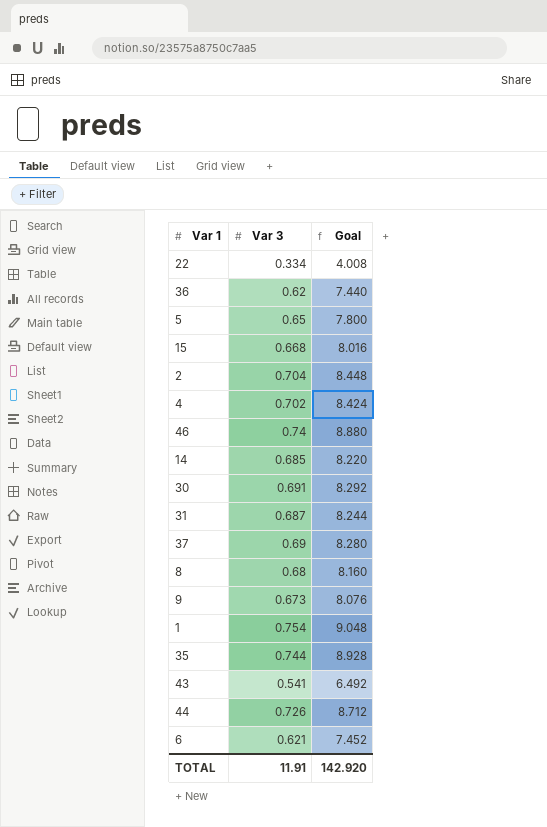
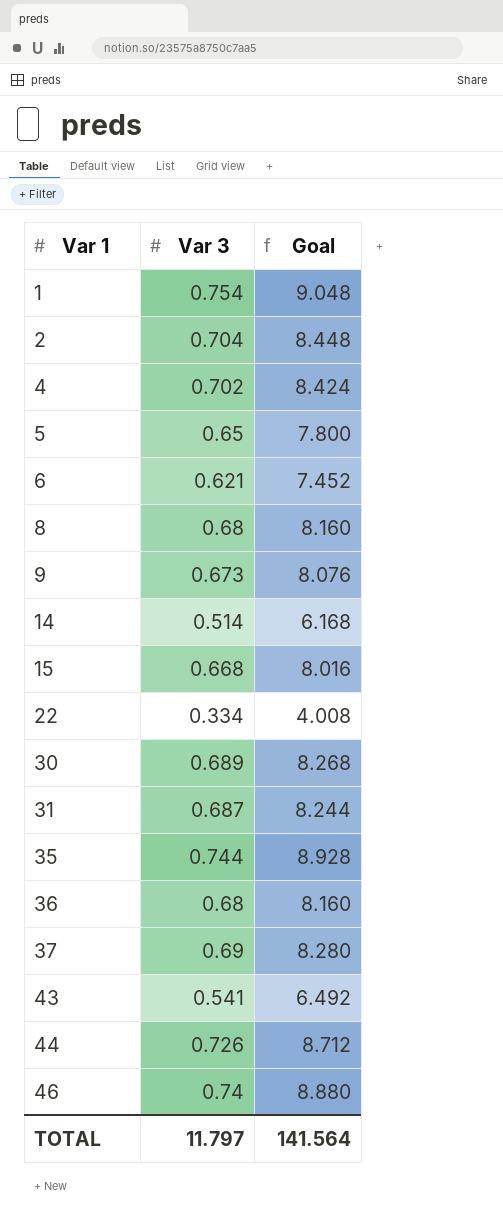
row order: none -> Var 1 ascending
14 | Var 3: 0.685 -> 0.514
14 | Goal: 8.220 -> 6.168
30 | Var 3: 0.691 -> 0.689
30 | Goal: 8.292 -> 8.268
36 | Var 3: 0.62 -> 0.68
36 | Goal: 7.440 -> 8.160
TOTAL | Var 3: 11.91 -> 11.797
TOTAL | Goal: 142.920 -> 141.564

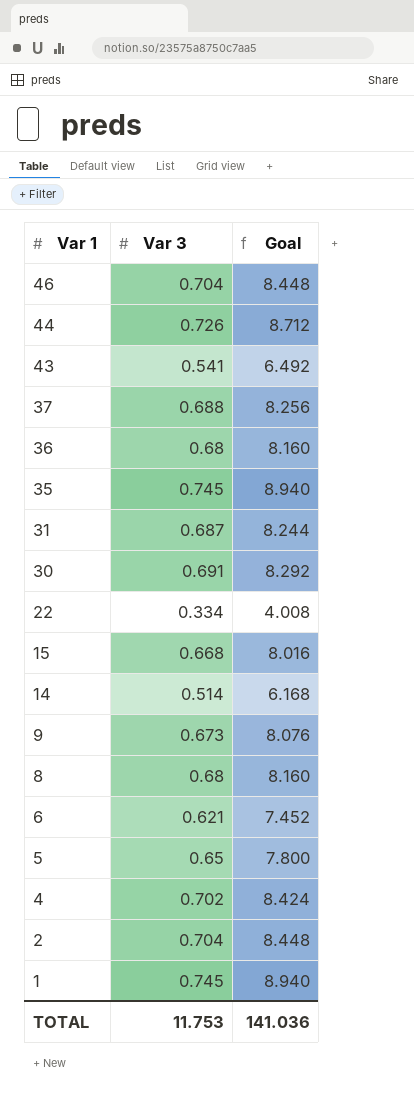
row order: Var 1 ascending -> Var 1 descending
46 | Var 3: 0.74 -> 0.704
46 | Goal: 8.880 -> 8.448
37 | Var 3: 0.69 -> 0.688
37 | Goal: 8.280 -> 8.256
35 | Var 3: 0.744 -> 0.745
35 | Goal: 8.928 -> 8.940
30 | Var 3: 0.689 -> 0.691
30 | Goal: 8.268 -> 8.292
1 | Var 3: 0.754 -> 0.745
1 | Goal: 9.048 -> 8.940
TOTAL | Var 3: 11.797 -> 11.753
TOTAL | Goal: 141.564 -> 141.036

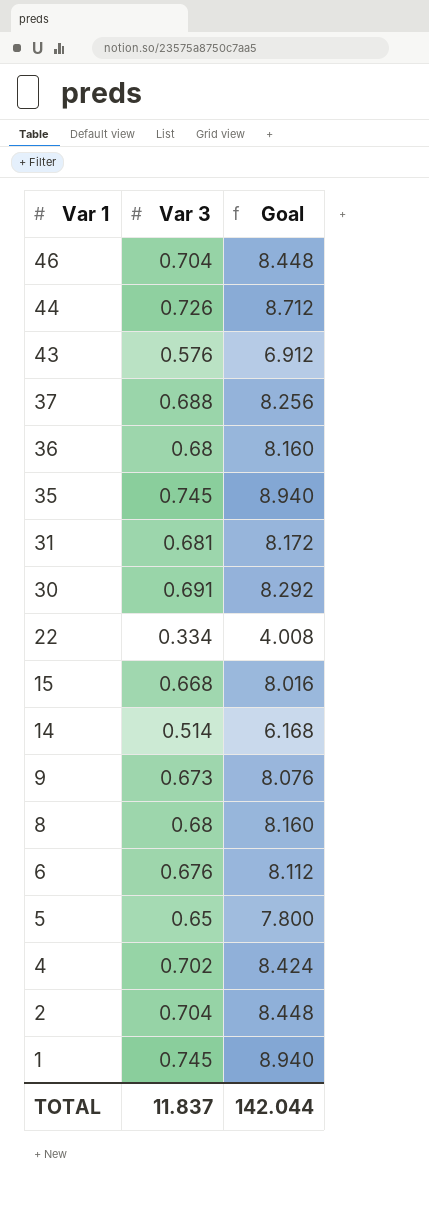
43 | Var 3: 0.541 -> 0.576
43 | Goal: 6.492 -> 6.912
31 | Var 3: 0.687 -> 0.681
31 | Goal: 8.244 -> 8.172
6 | Var 3: 0.621 -> 0.676
6 | Goal: 7.452 -> 8.112
TOTAL | Var 3: 11.753 -> 11.837
TOTAL | Goal: 141.036 -> 142.044

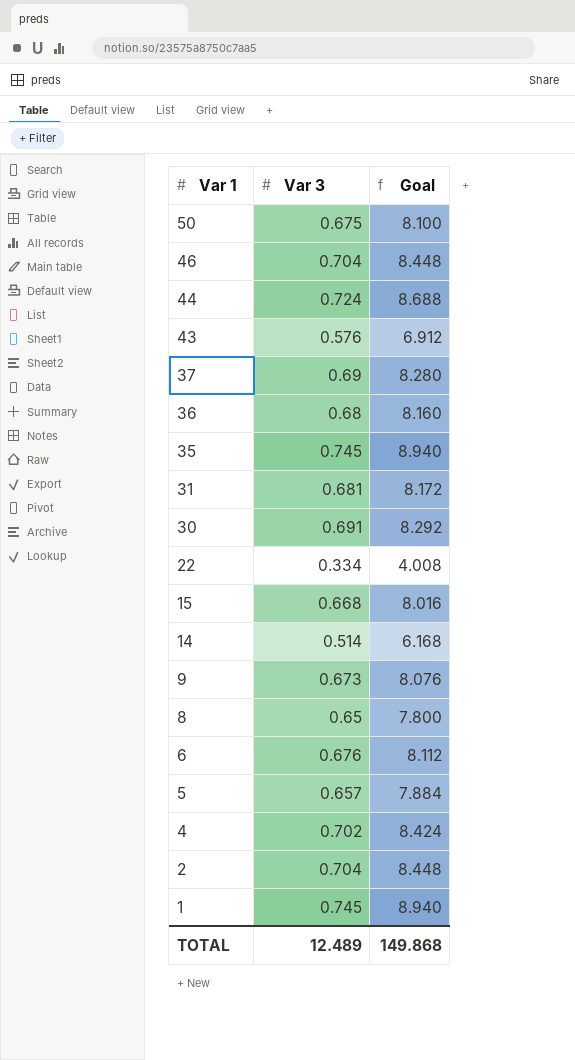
row 50: none -> 0.675 | 8.100
44 | Var 3: 0.726 -> 0.724
44 | Goal: 8.712 -> 8.688
37 | Var 3: 0.688 -> 0.69
37 | Goal: 8.256 -> 8.280
8 | Var 3: 0.68 -> 0.65
8 | Goal: 8.160 -> 7.800
5 | Var 3: 0.65 -> 0.657
5 | Goal: 7.800 -> 7.884
TOTAL | Var 3: 11.837 -> 12.489
TOTAL | Goal: 142.044 -> 149.868

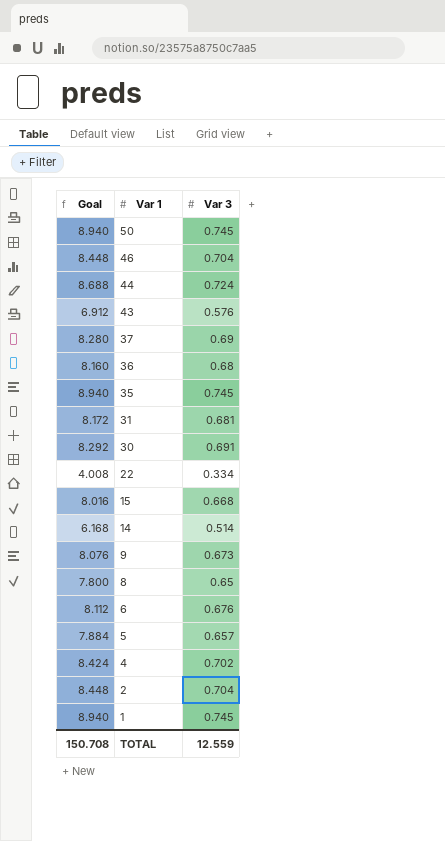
column Goal | position: 3 -> 1
50 | Goal: 8.100 -> 8.940
50 | Var 3: 0.675 -> 0.745
TOTAL | Goal: 149.868 -> 150.708
TOTAL | Var 3: 12.489 -> 12.559

